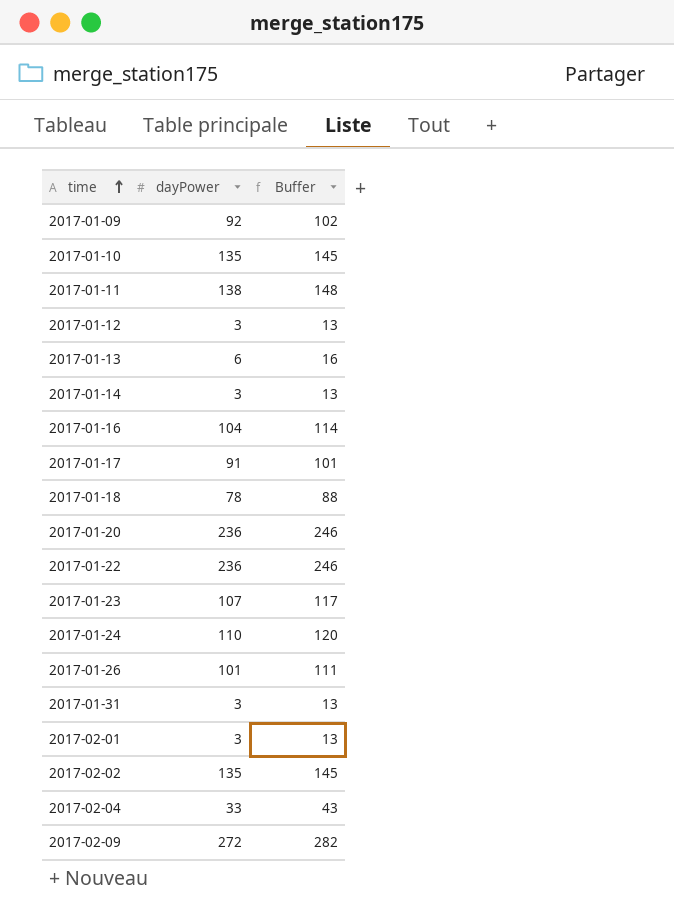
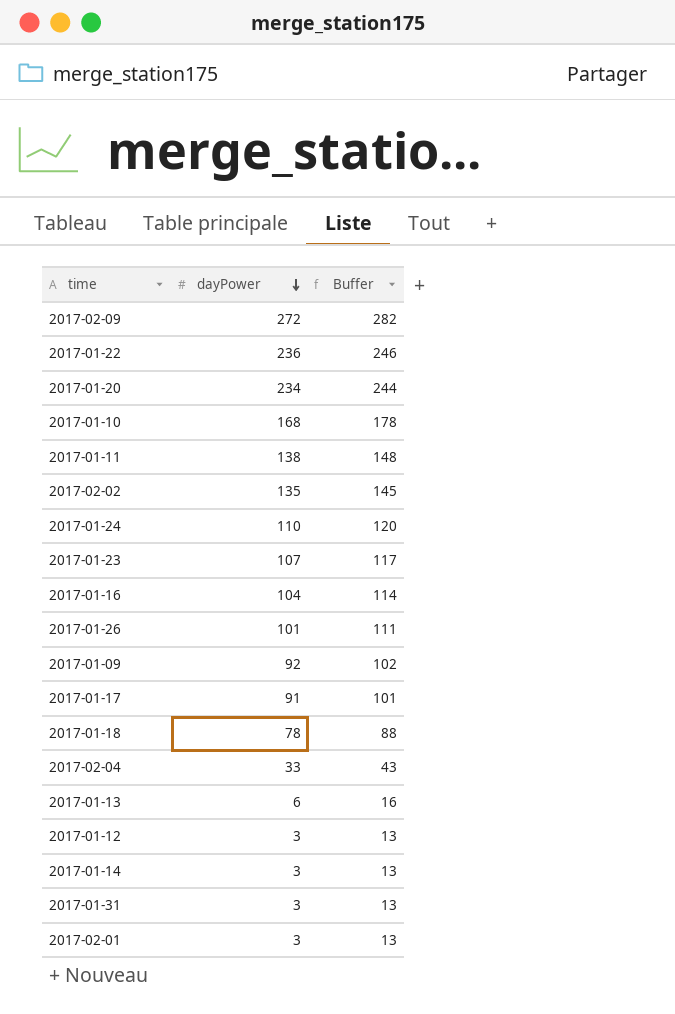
row order: time ascending -> dayPower descending
2017-01-20 | dayPower: 236 -> 234
2017-01-20 | Buffer: 246 -> 244
2017-01-10 | dayPower: 135 -> 168
2017-01-10 | Buffer: 145 -> 178

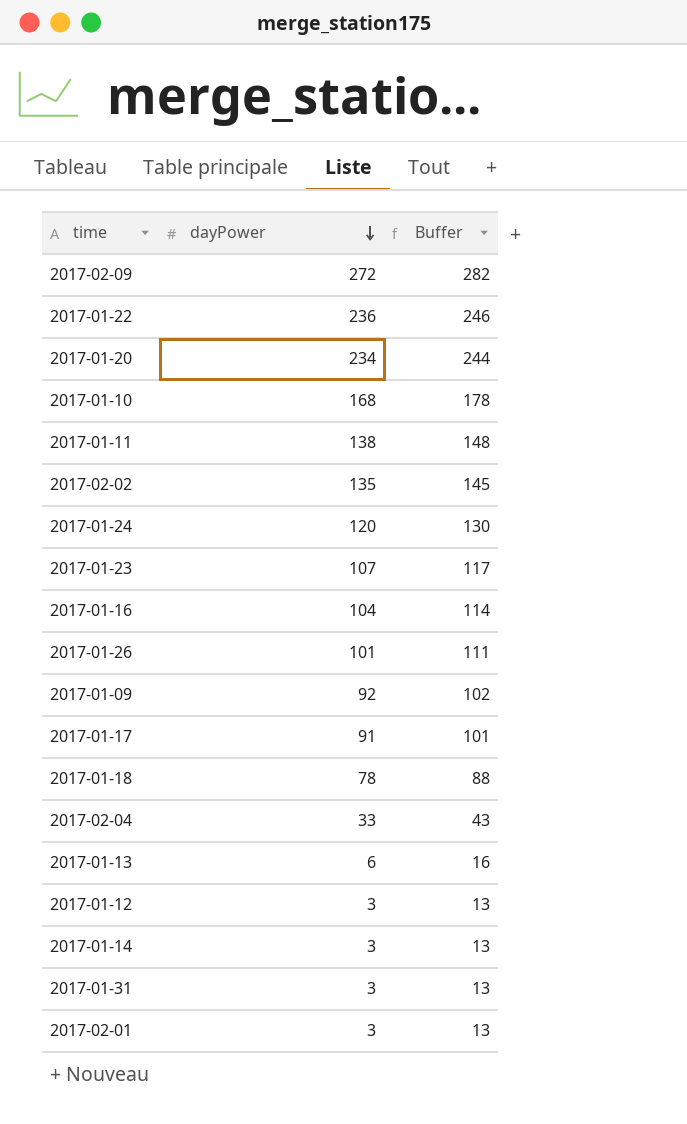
2017-01-24 | dayPower: 110 -> 120
2017-01-24 | Buffer: 120 -> 130

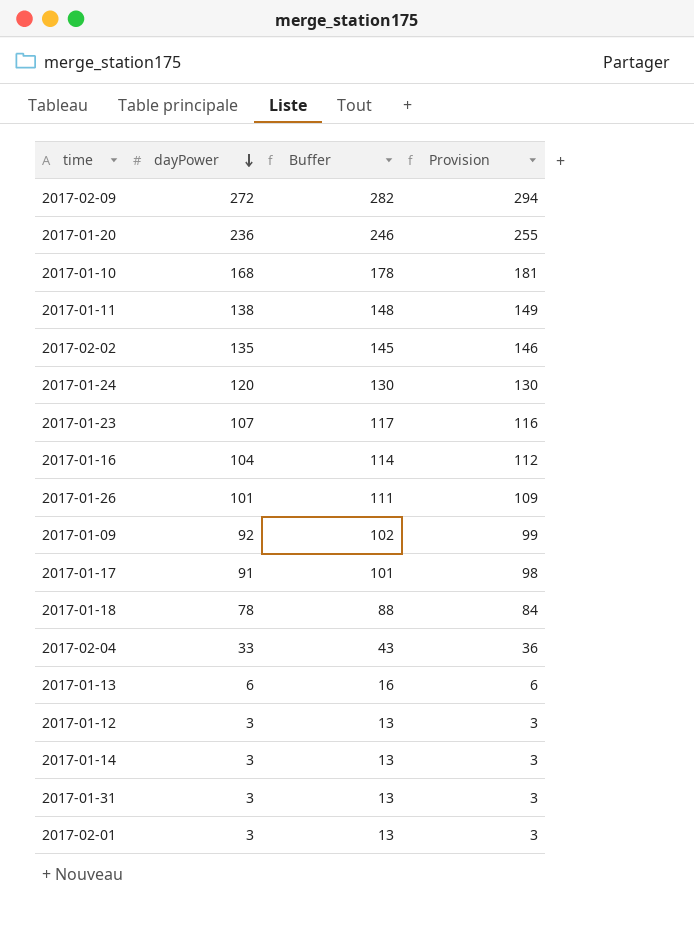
column Provision | formula: none -> [dayPower] * 1.08
row 2017-01-22: 236 | 246 -> none
2017-01-20 | dayPower: 234 -> 236
2017-01-20 | Buffer: 244 -> 246

